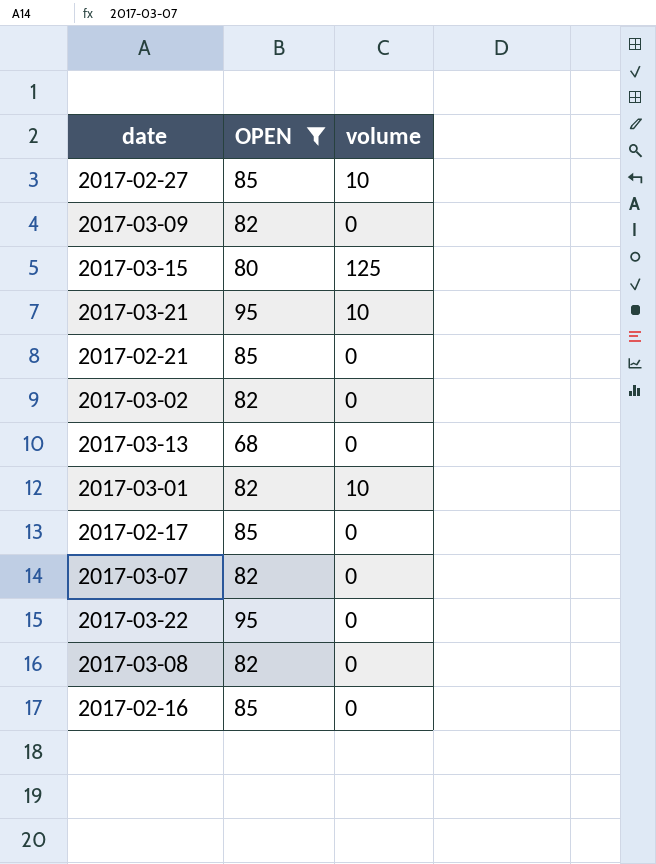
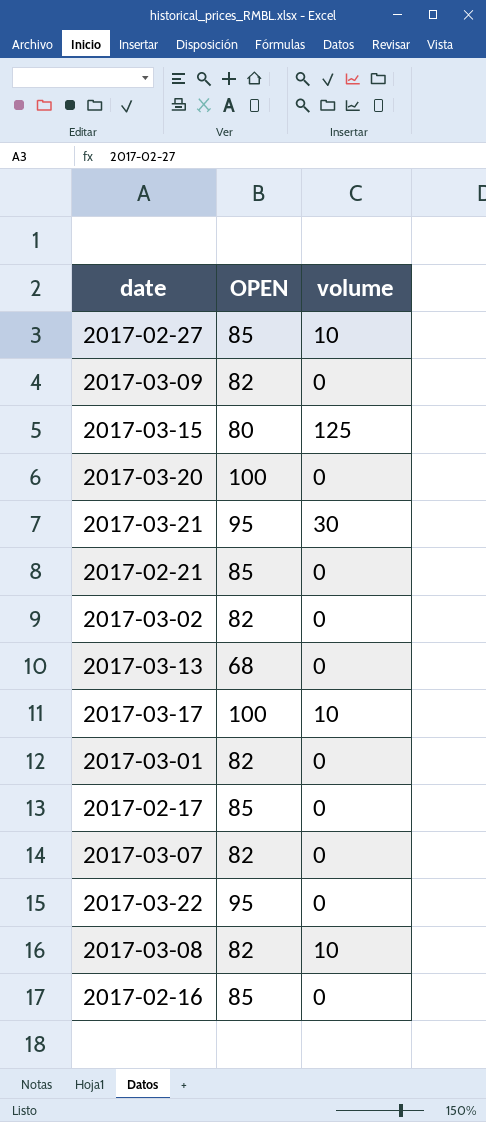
filter: OPEN != 100 -> none
2017-03-21 | volume: 10 -> 30
2017-03-01 | volume: 10 -> 0
2017-03-08 | volume: 0 -> 10

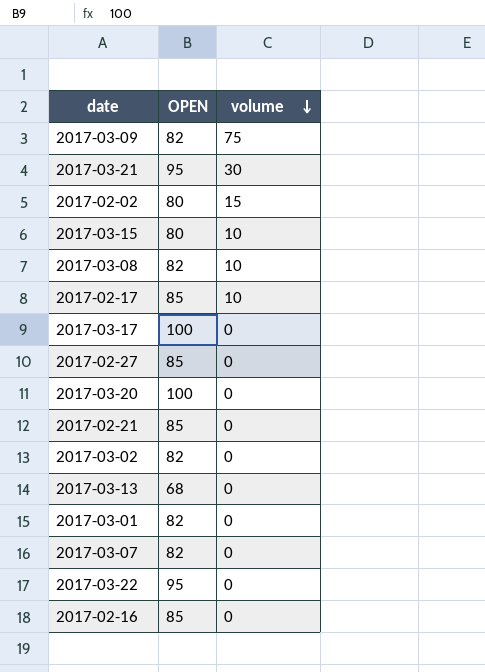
row order: none -> volume descending
2017-03-09 | volume: 0 -> 75
row 2017-02-02: none -> 80 | 15
2017-03-15 | volume: 125 -> 10
2017-02-17 | volume: 0 -> 10
2017-03-17 | volume: 10 -> 0
2017-02-27 | volume: 10 -> 0

